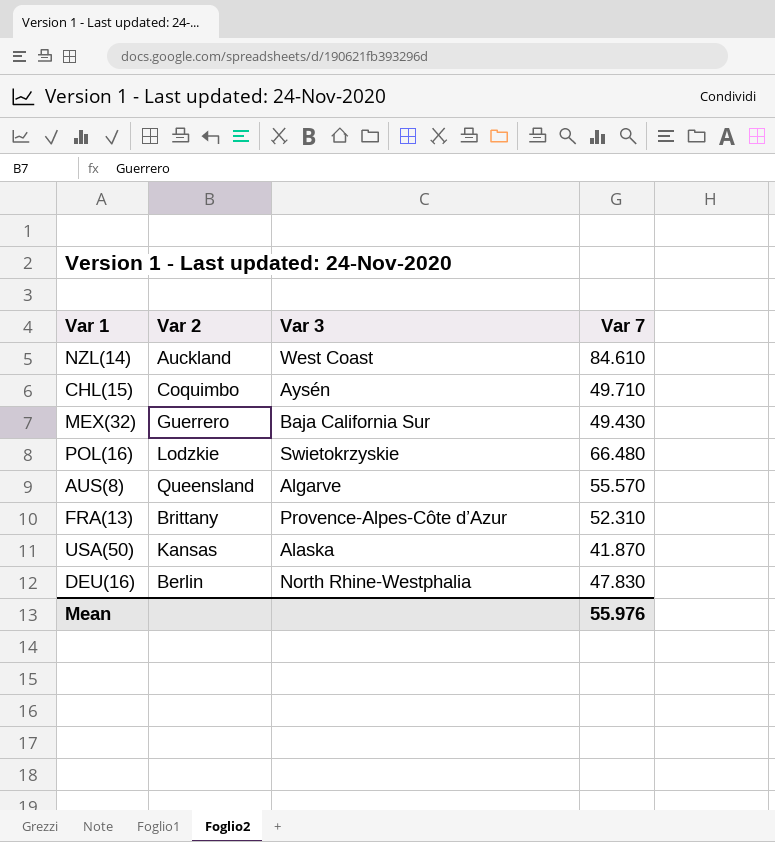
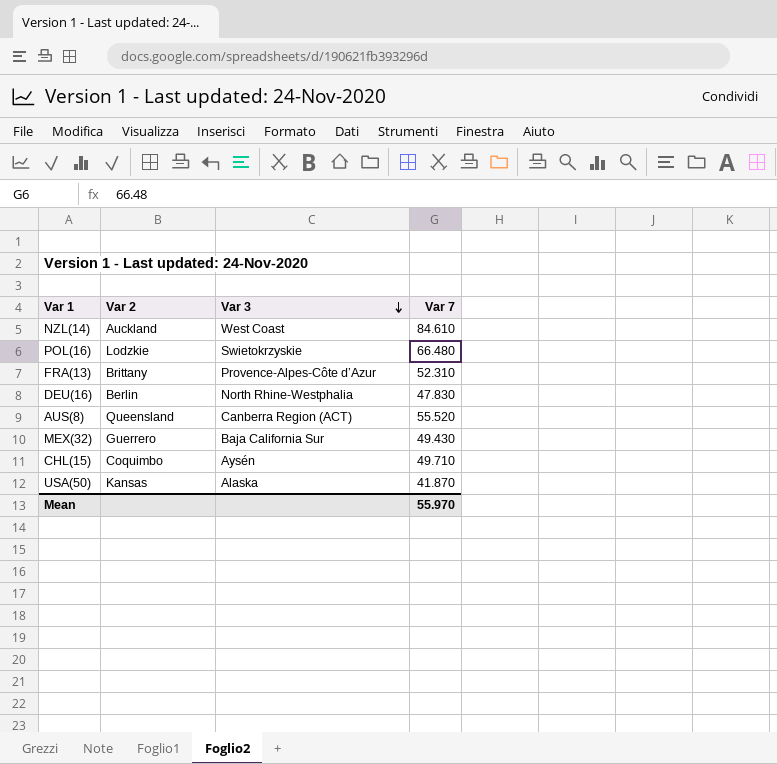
row order: none -> Var 3 descending
AUS(8) | Var 3: Algarve -> Canberra Region (ACT)
AUS(8) | Var 7: 55.570 -> 55.520
Mean | Var 7: 55.976 -> 55.970

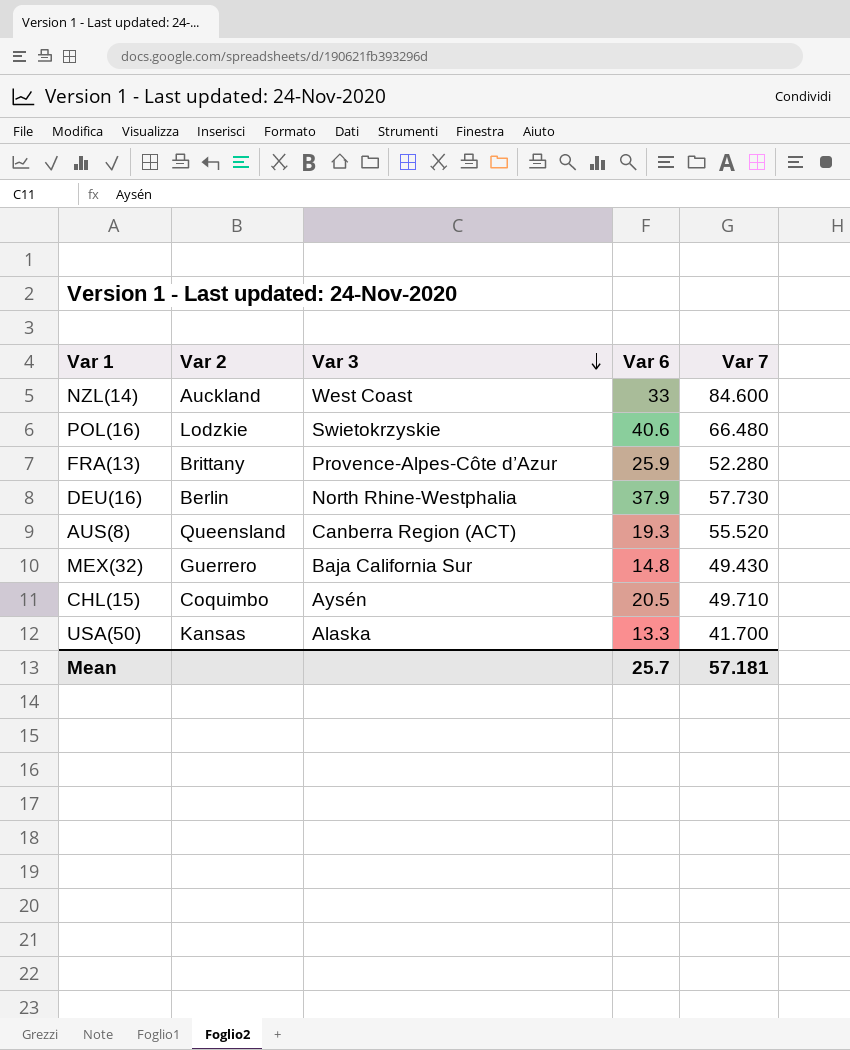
column Var 6 | position: none -> 4
NZL(14) | Var 7: 84.610 -> 84.600
FRA(13) | Var 7: 52.310 -> 52.280
DEU(16) | Var 7: 47.830 -> 57.730
USA(50) | Var 7: 41.870 -> 41.700
Mean | Var 7: 55.970 -> 57.181

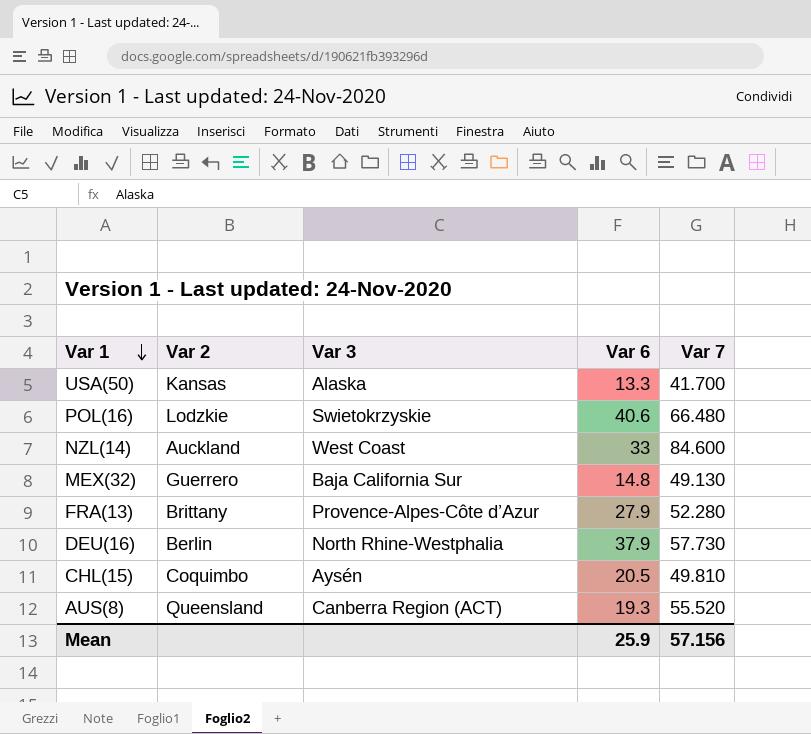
row order: Var 3 descending -> Var 1 descending
MEX(32) | Var 7: 49.430 -> 49.130
FRA(13) | Var 6: 25.9 -> 27.9
CHL(15) | Var 7: 49.710 -> 49.810
Mean | Var 6: 25.7 -> 25.9
Mean | Var 7: 57.181 -> 57.156

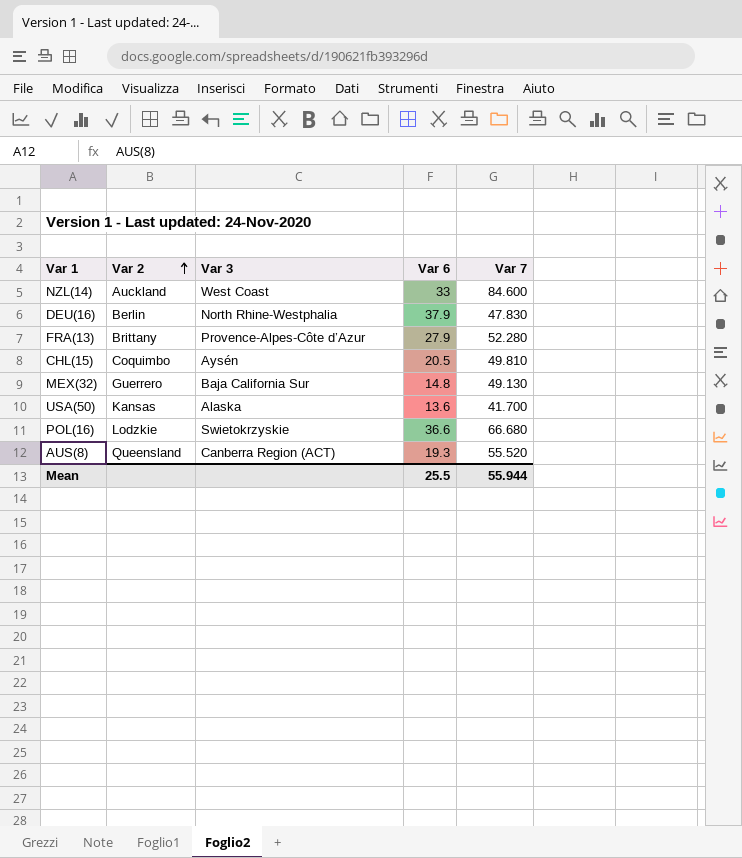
row order: Var 1 descending -> Var 2 ascending
DEU(16) | Var 7: 57.730 -> 47.830
USA(50) | Var 6: 13.3 -> 13.6
POL(16) | Var 6: 40.6 -> 36.6
POL(16) | Var 7: 66.480 -> 66.680
Mean | Var 6: 25.9 -> 25.5
Mean | Var 7: 57.156 -> 55.944

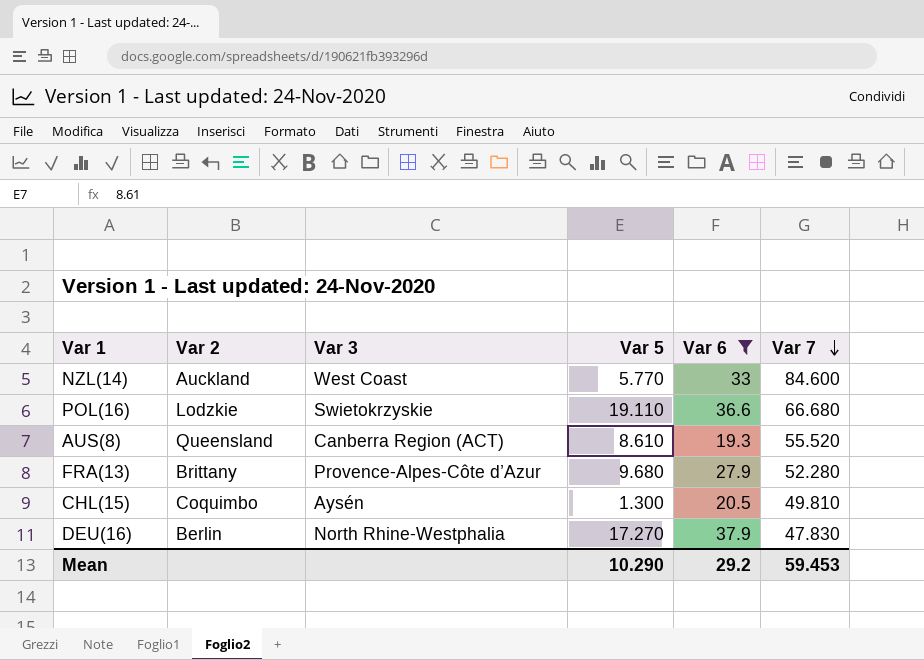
filter: none -> Var 6 >= 19.3
row order: Var 2 ascending -> Var 7 descending
column Var 5 | position: none -> 4
Mean | Var 6: 25.5 -> 29.2
Mean | Var 7: 55.944 -> 59.453

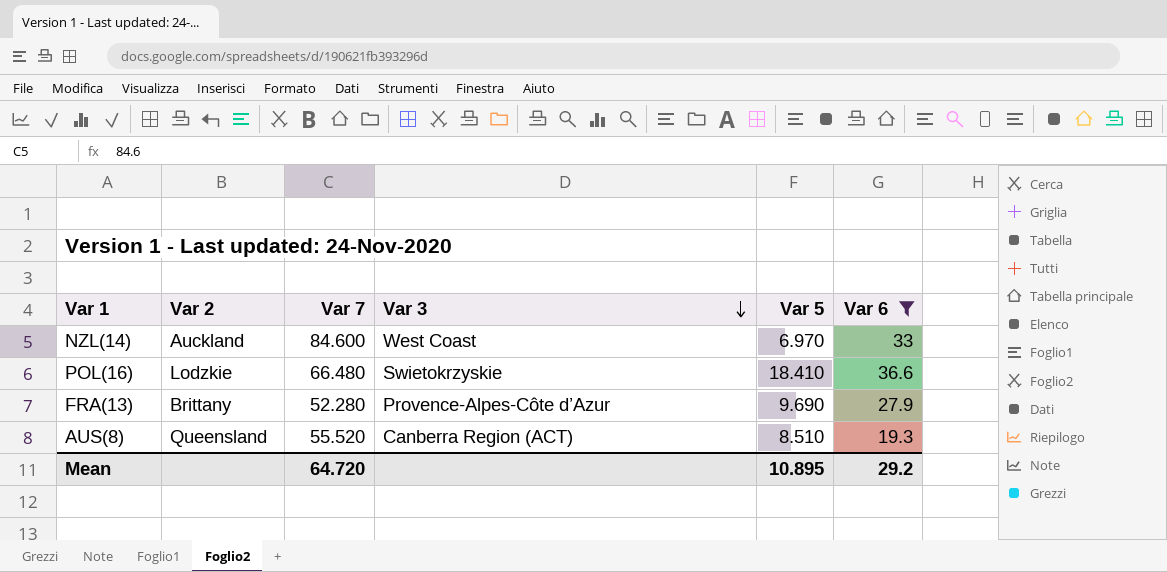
row order: Var 7 descending -> Var 3 descending
column Var 7 | position: 6 -> 3
row CHL(15): Coquimbo | Aysén | 1.300 | 20.5 | 49.810 -> none
row DEU(16): Berlin | North Rhine-Westphalia | 17.270 | 37.9 | 47.830 -> none
NZL(14) | Var 5: 5.770 -> 6.970
POL(16) | Var 7: 66.680 -> 66.480
POL(16) | Var 5: 19.110 -> 18.410
FRA(13) | Var 5: 9.680 -> 9.690
AUS(8) | Var 5: 8.610 -> 8.510
Mean | Var 7: 59.453 -> 64.720
Mean | Var 5: 10.290 -> 10.895

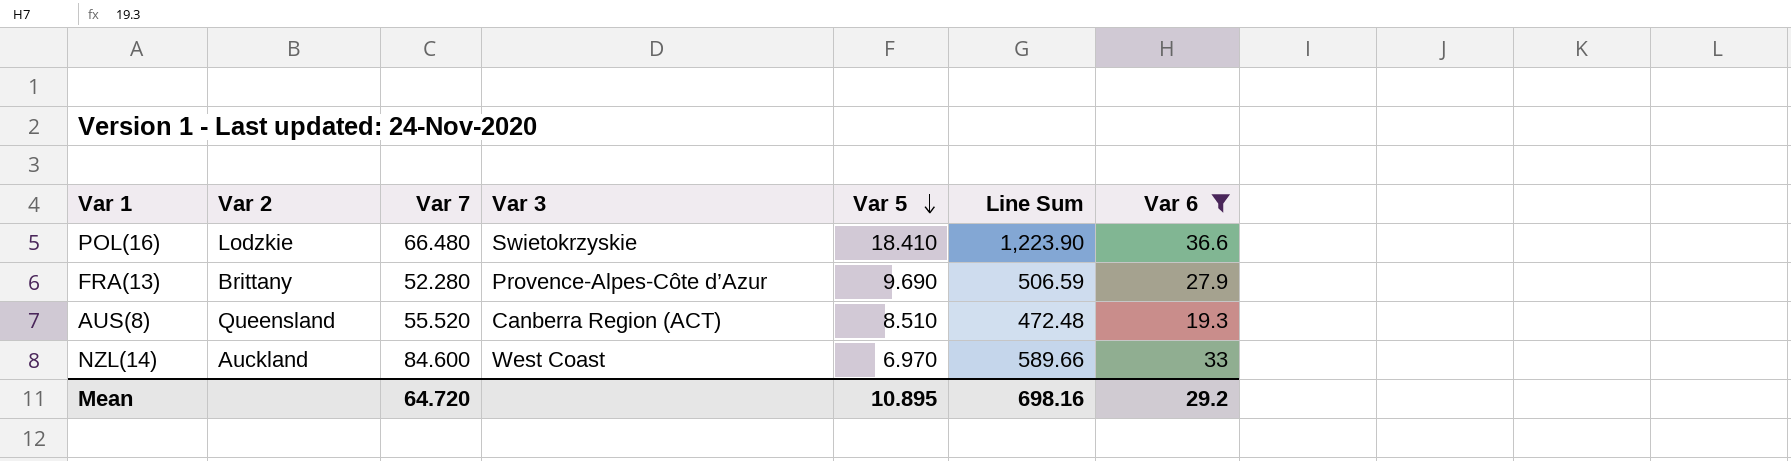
row order: Var 3 descending -> Var 5 descending
column Line Sum | formula: none -> [Var 7] * [Var 5]

